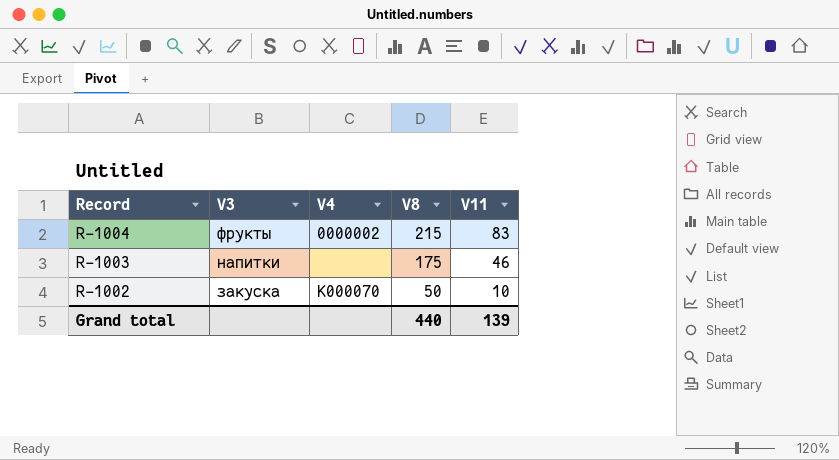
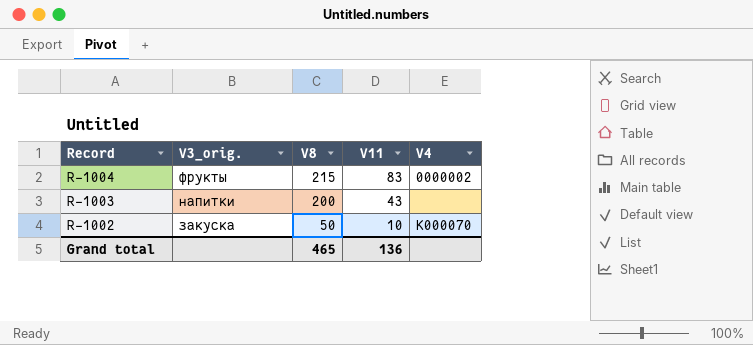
column name: V3 -> V3_orig.
column V4 | position: 3 -> 5
R-1003 | V8: 175 -> 200
R-1003 | V11: 46 -> 43
Grand total | V8: 440 -> 465
Grand total | V11: 139 -> 136

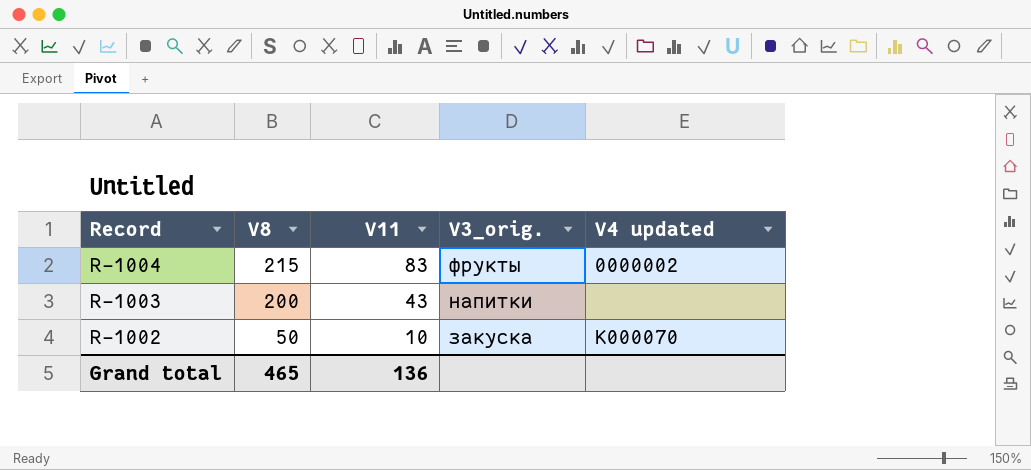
column V3_orig. | position: 2 -> 4
column name: V4 -> V4 updated

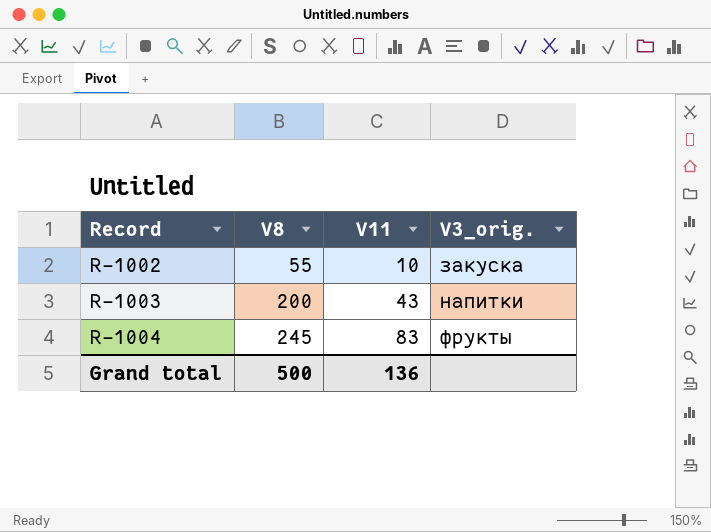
row order: Record descending -> Record ascending
column V4 updated | position: 5 -> none
R-1002 | V8: 50 -> 55
R-1004 | V8: 215 -> 245
Grand total | V8: 465 -> 500

